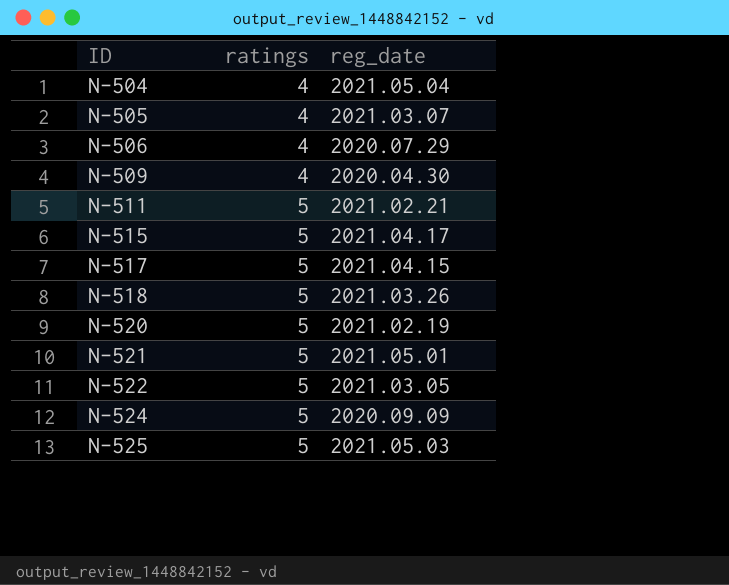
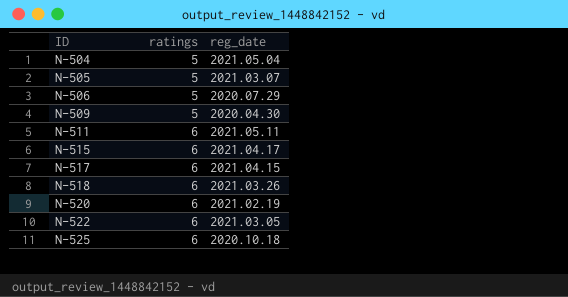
row N-521: 5 | 2021.05.01 -> none
row N-524: 5 | 2020.09.09 -> none
N-504 | ratings: 4 -> 5
N-505 | ratings: 4 -> 5
N-506 | ratings: 4 -> 5
N-509 | ratings: 4 -> 5
N-511 | ratings: 5 -> 6
N-511 | reg_date: 2021.02.21 -> 2021.05.11
N-515 | ratings: 5 -> 6
N-517 | ratings: 5 -> 6
N-518 | ratings: 5 -> 6
N-520 | ratings: 5 -> 6
N-522 | ratings: 5 -> 6
N-525 | ratings: 5 -> 6
N-525 | reg_date: 2021.05.03 -> 2020.10.18

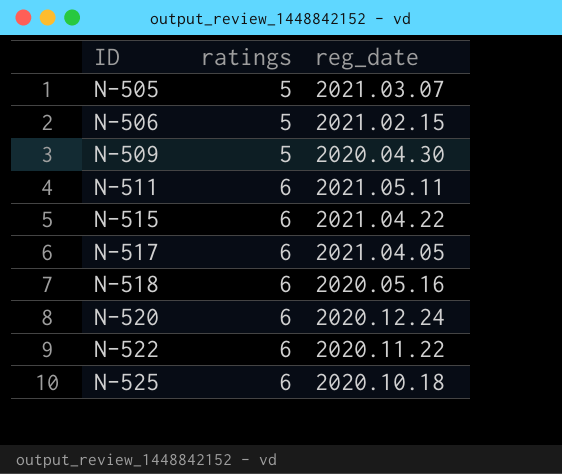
row N-504: 5 | 2021.05.04 -> none
N-506 | reg_date: 2020.07.29 -> 2021.02.15
N-515 | reg_date: 2021.04.17 -> 2021.04.22
N-517 | reg_date: 2021.04.15 -> 2021.04.05
N-518 | reg_date: 2021.03.26 -> 2020.05.16
N-520 | reg_date: 2021.02.19 -> 2020.12.24
N-522 | reg_date: 2021.03.05 -> 2020.11.22

